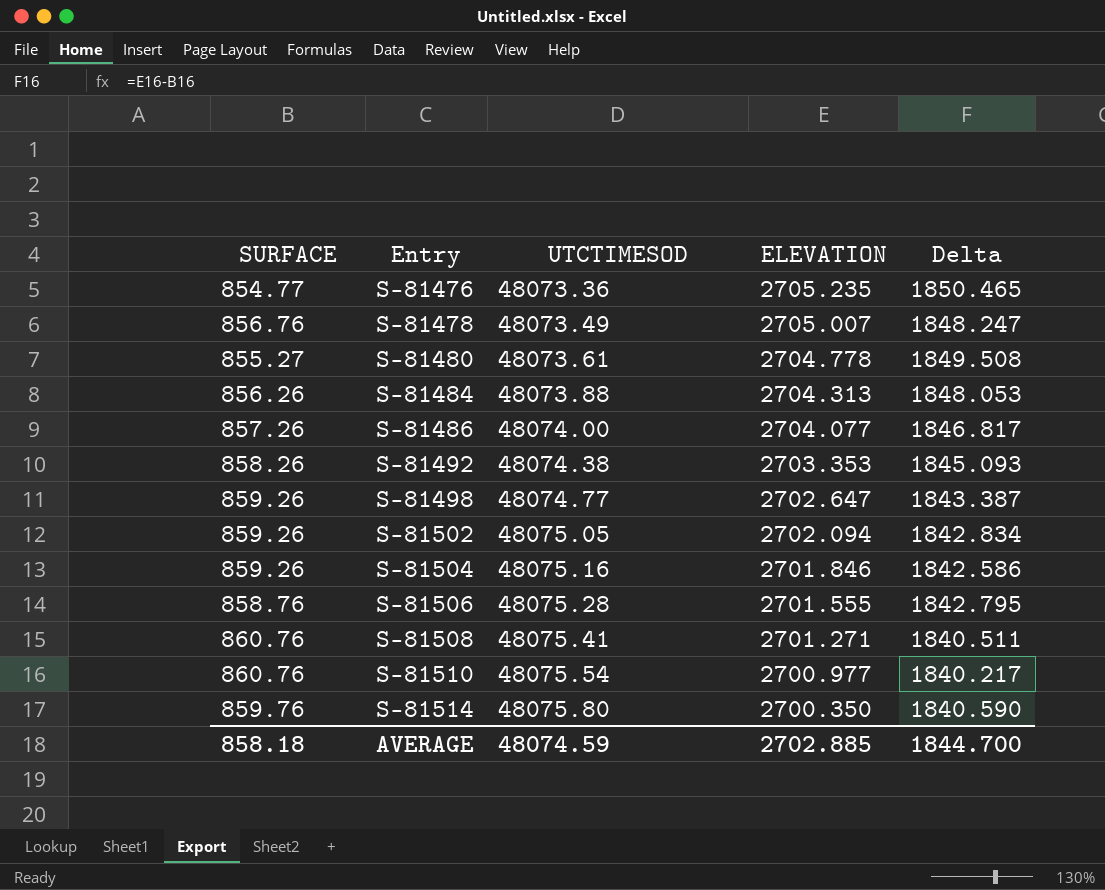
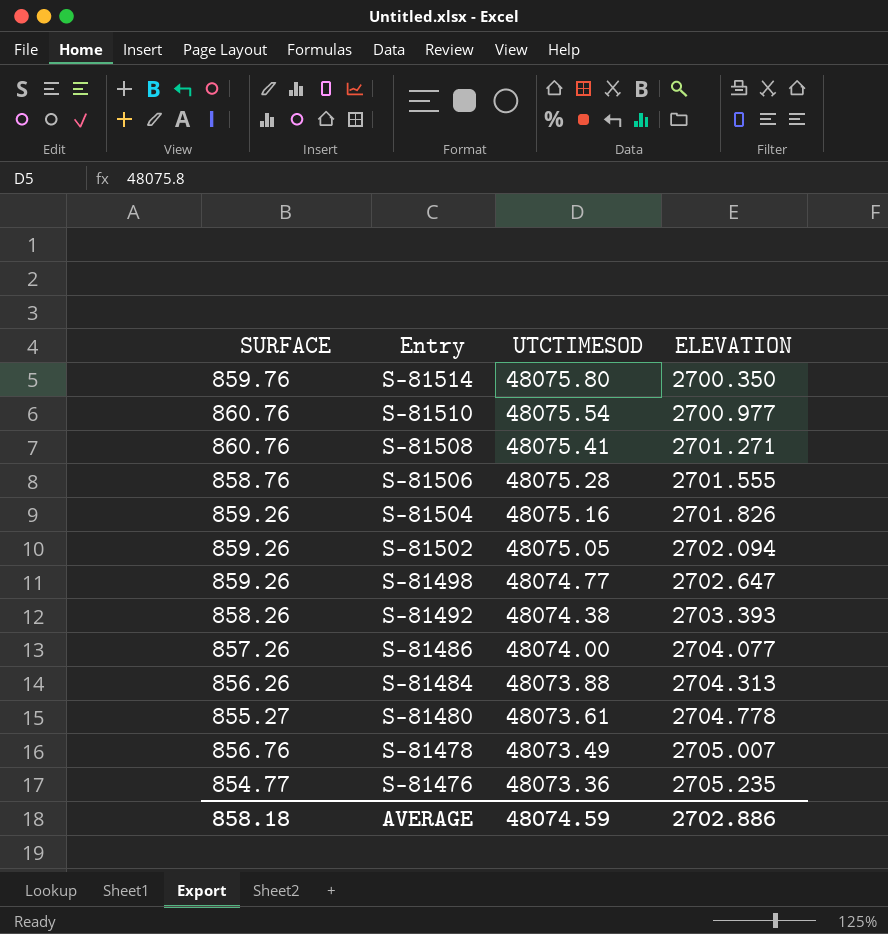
row order: Entry ascending -> Entry descending
column Delta | formula: [ELEVATION] - [SURFACE] -> none
S-81504 | ELEVATION: 2701.846 -> 2701.826
S-81492 | ELEVATION: 2703.353 -> 2703.393
AVERAGE | ELEVATION: 2702.885 -> 2702.886

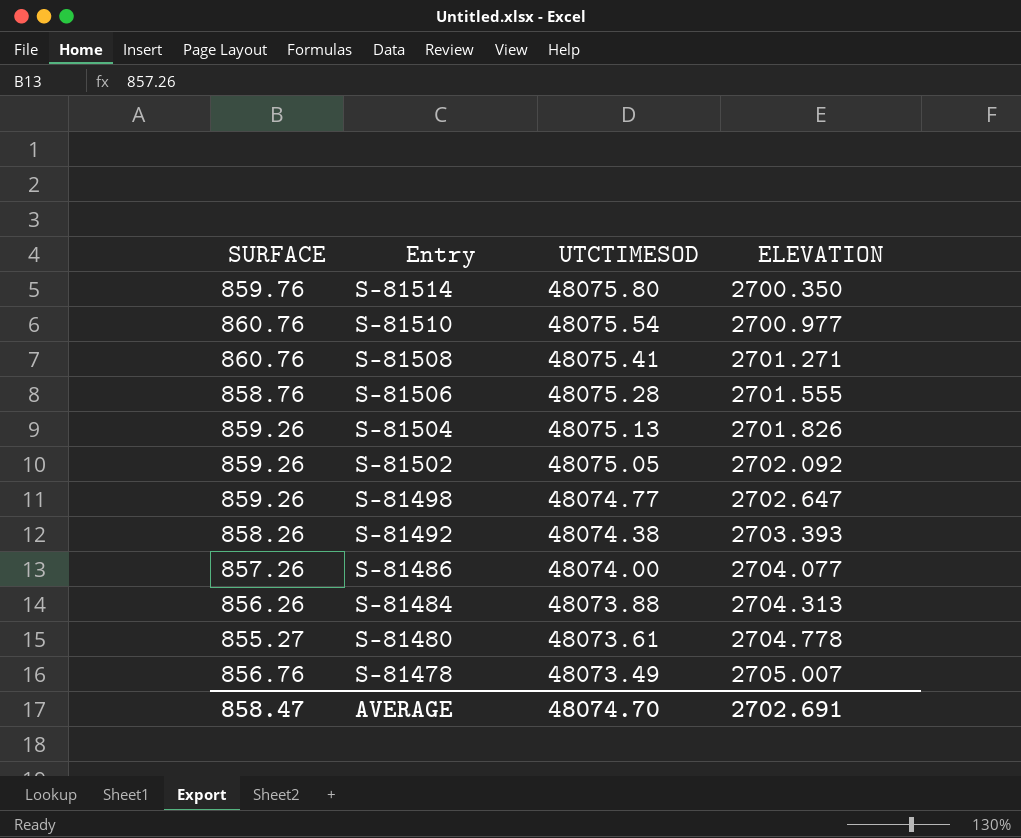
row S-81476: 854.77 | 48073.36 | 2705.235 -> none
S-81504 | UTCTIMESOD: 48075.16 -> 48075.13
S-81502 | ELEVATION: 2702.094 -> 2702.092
AVERAGE | SURFACE: 858.18 -> 858.47
AVERAGE | UTCTIMESOD: 48074.59 -> 48074.70
AVERAGE | ELEVATION: 2702.886 -> 2702.691

